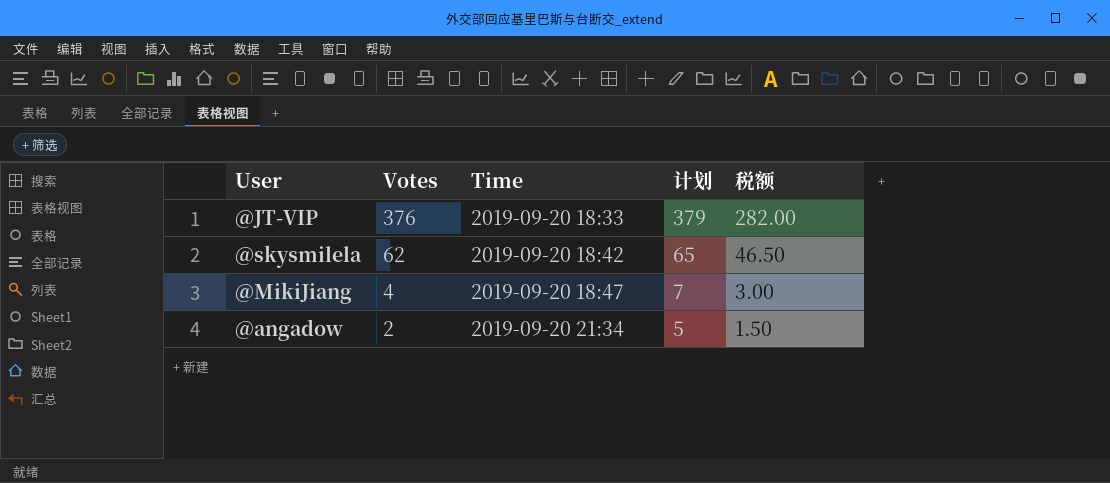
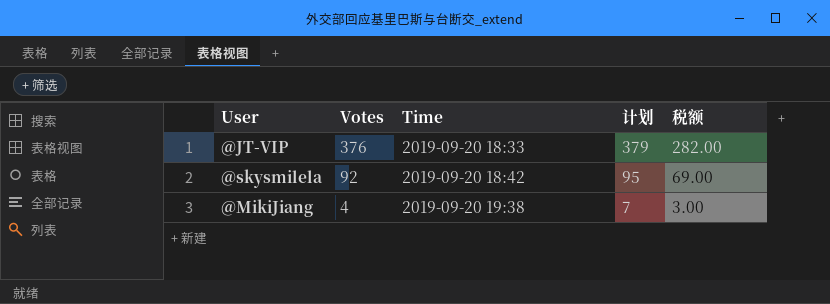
row @angadow: 2 | 2019-09-20 21:34 | 5 | 1.50 -> none
@skysmilela | Votes: 62 -> 92
@skysmilela | 计划: 65 -> 95
@skysmilela | 税额: 46.50 -> 69.00
@MikiJiang | Time: 2019-09-20 18:47 -> 2019-09-20 19:38

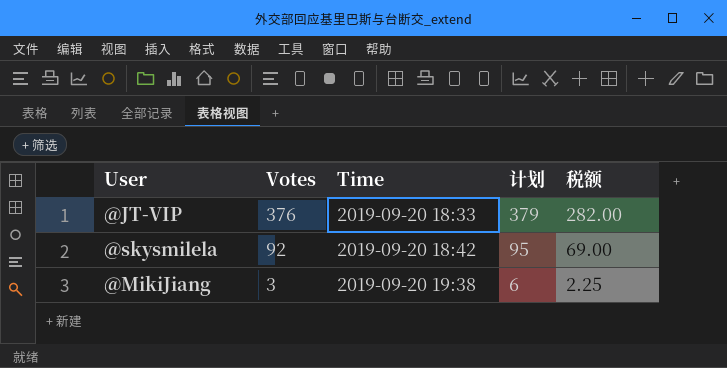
@MikiJiang | Votes: 4 -> 3
@MikiJiang | 计划: 7 -> 6
@MikiJiang | 税额: 3.00 -> 2.25

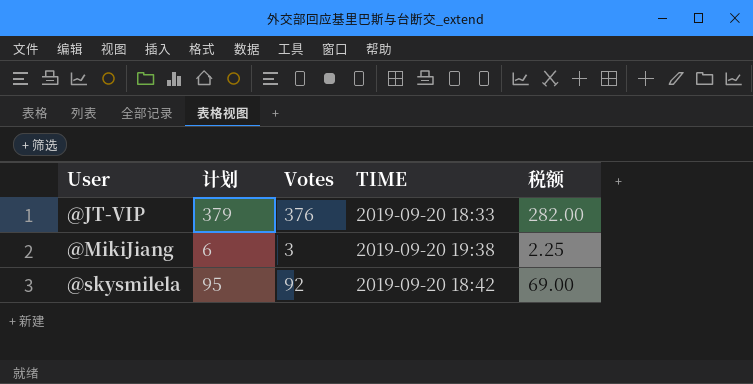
row order: Votes descending -> User ascending
column 计划 | position: 4 -> 2
column name: Time -> TIME

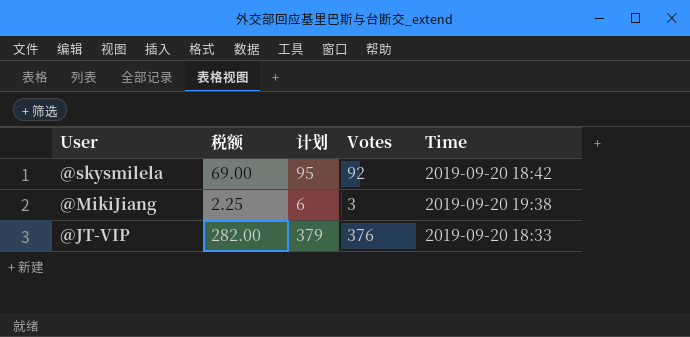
row order: User ascending -> User descending
column 税额 | position: 5 -> 2
column name: TIME -> Time

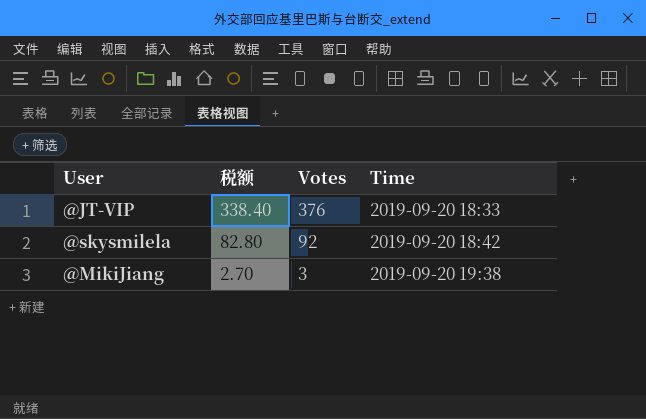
row order: User descending -> 税额 descending
column 计划 | formula: [Votes] + 3 -> none
column 税额 | formula: [Votes] * 0.75 -> [Votes] * 0.9

